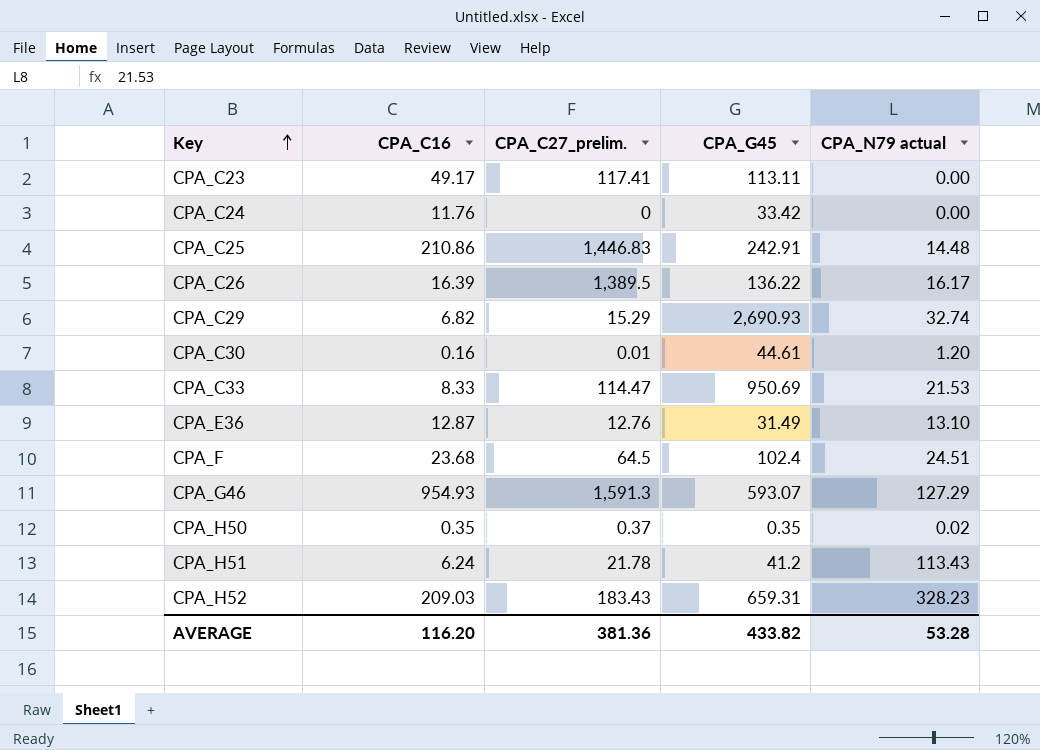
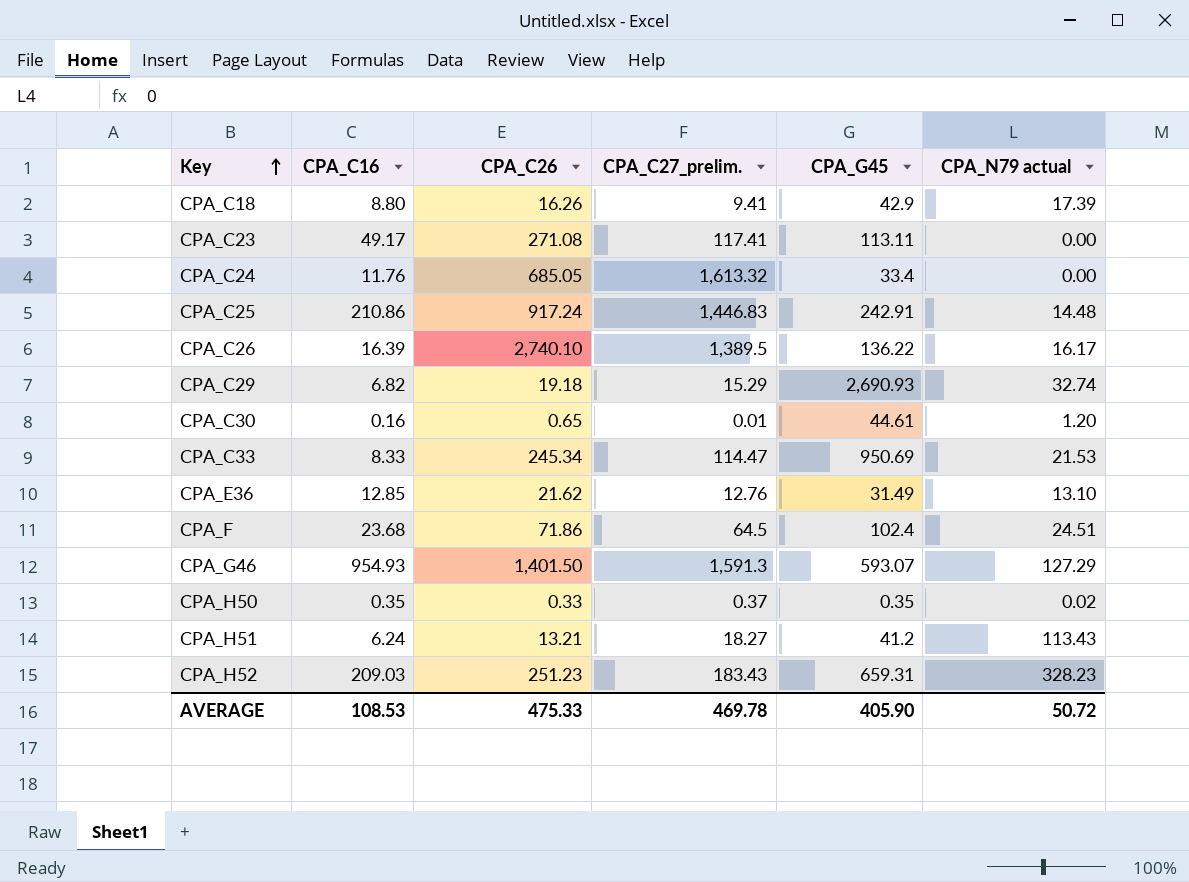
column CPA_C26 | position: none -> 3
row CPA_C18: none -> 8.80 | 16.26 | 9.41 | 42.9 | 17.39
CPA_C24 | CPA_C27_prelim.: 0 -> 1,613.32
CPA_C24 | CPA_G45: 33.42 -> 33.4
CPA_E36 | CPA_C16: 12.87 -> 12.85
CPA_H51 | CPA_C27_prelim.: 21.78 -> 18.27
AVERAGE | CPA_C16: 116.20 -> 108.53
AVERAGE | CPA_C27_prelim.: 381.36 -> 469.78
AVERAGE | CPA_G45: 433.82 -> 405.90
AVERAGE | CPA_N79 actual: 53.28 -> 50.72

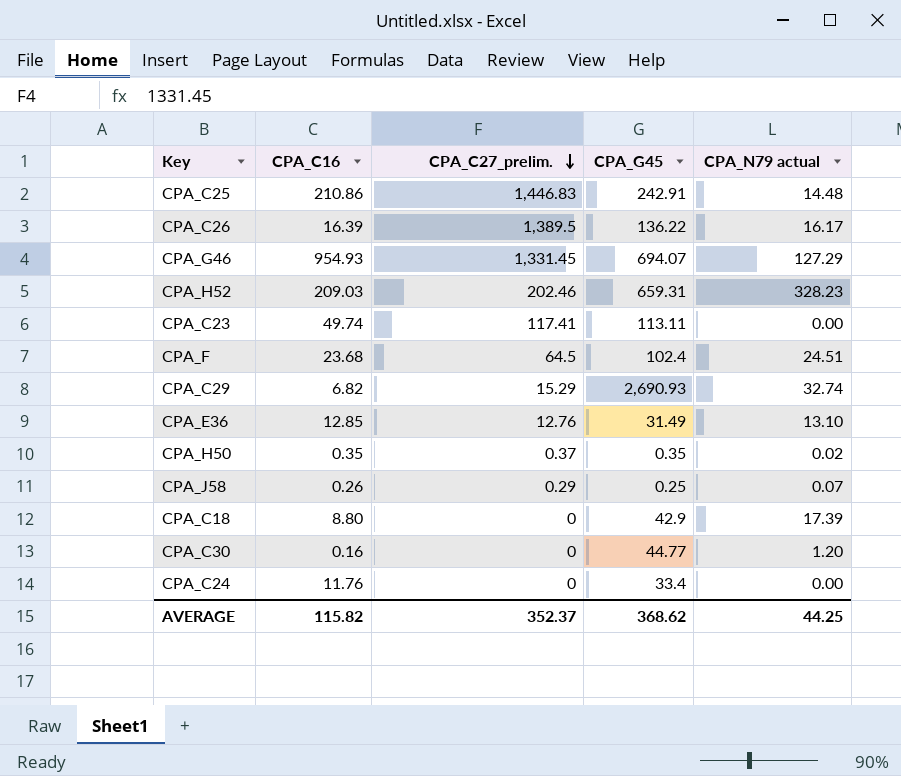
row order: Key ascending -> CPA_C27_prelim. descending
column CPA_C26 | position: 3 -> none
row CPA_C33: 8.33 | 245.34 | 114.47 | 950.69 | 21.53 -> none
row CPA_H51: 6.24 | 13.21 | 18.27 | 41.2 | 113.43 -> none
CPA_G46 | CPA_C27_prelim.: 1,591.3 -> 1,331.45
CPA_G46 | CPA_G45: 593.07 -> 694.07
CPA_H52 | CPA_C27_prelim.: 183.43 -> 202.46
CPA_C23 | CPA_C16: 49.17 -> 49.74
row CPA_J58: none -> 0.26 | 0.29 | 0.25 | 0.07
CPA_C18 | CPA_C27_prelim.: 9.41 -> 0
CPA_C30 | CPA_C27_prelim.: 0.01 -> 0
CPA_C30 | CPA_G45: 44.61 -> 44.77
CPA_C24 | CPA_C27_prelim.: 1,613.32 -> 0
AVERAGE | CPA_C16: 108.53 -> 115.82
AVERAGE | CPA_C27_prelim.: 469.78 -> 352.37
AVERAGE | CPA_G45: 405.90 -> 368.62
AVERAGE | CPA_N79 actual: 50.72 -> 44.25

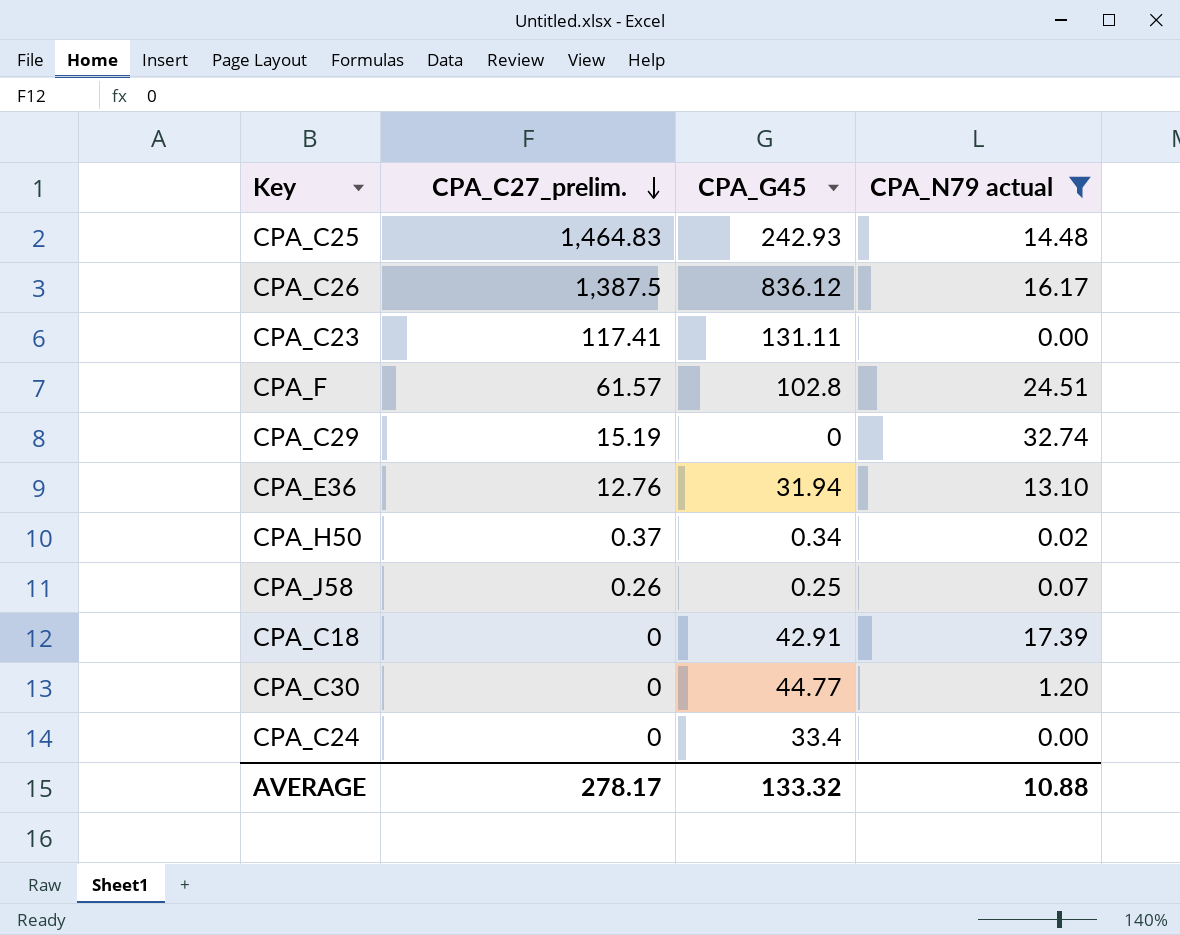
filter: none -> CPA_N79 actual <= 32.74
column CPA_C16 | position: 2 -> none
CPA_C25 | CPA_C27_prelim.: 1,446.83 -> 1,464.83
CPA_C25 | CPA_G45: 242.91 -> 242.93
CPA_C26 | CPA_C27_prelim.: 1,389.5 -> 1,387.5
CPA_C26 | CPA_G45: 136.22 -> 836.12
CPA_C23 | CPA_G45: 113.11 -> 131.11
CPA_F | CPA_C27_prelim.: 64.5 -> 61.57
CPA_F | CPA_G45: 102.4 -> 102.8
CPA_C29 | CPA_C27_prelim.: 15.29 -> 15.19
CPA_C29 | CPA_G45: 2,690.93 -> 0
CPA_E36 | CPA_G45: 31.49 -> 31.94
CPA_H50 | CPA_G45: 0.35 -> 0.34
CPA_J58 | CPA_C27_prelim.: 0.29 -> 0.26
CPA_C18 | CPA_G45: 42.9 -> 42.91
AVERAGE | CPA_C27_prelim.: 352.37 -> 278.17
AVERAGE | CPA_G45: 368.62 -> 133.32
AVERAGE | CPA_N79 actual: 44.25 -> 10.88

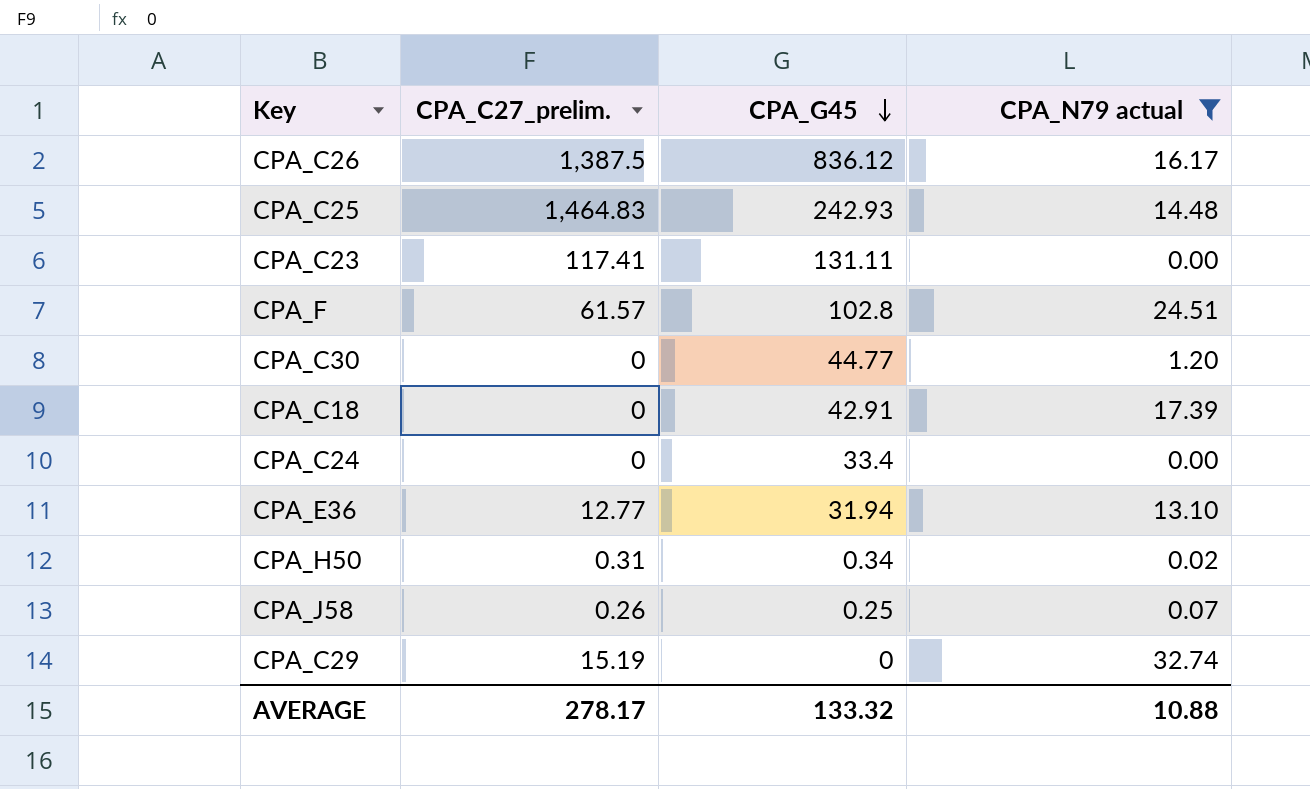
row order: CPA_C27_prelim. descending -> CPA_G45 descending
CPA_E36 | CPA_C27_prelim.: 12.76 -> 12.77
CPA_H50 | CPA_C27_prelim.: 0.37 -> 0.31

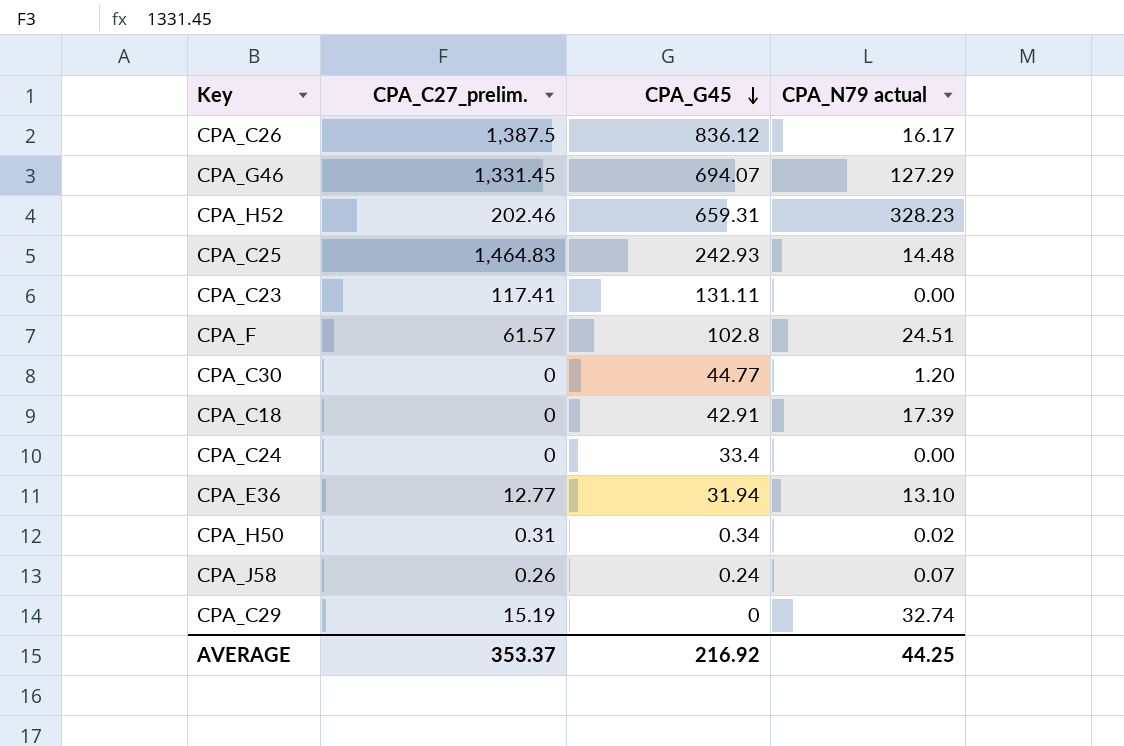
filter: CPA_N79 actual <= 32.74 -> none
CPA_J58 | CPA_G45: 0.25 -> 0.24
AVERAGE | CPA_C27_prelim.: 278.17 -> 353.37
AVERAGE | CPA_G45: 133.32 -> 216.92
AVERAGE | CPA_N79 actual: 10.88 -> 44.25

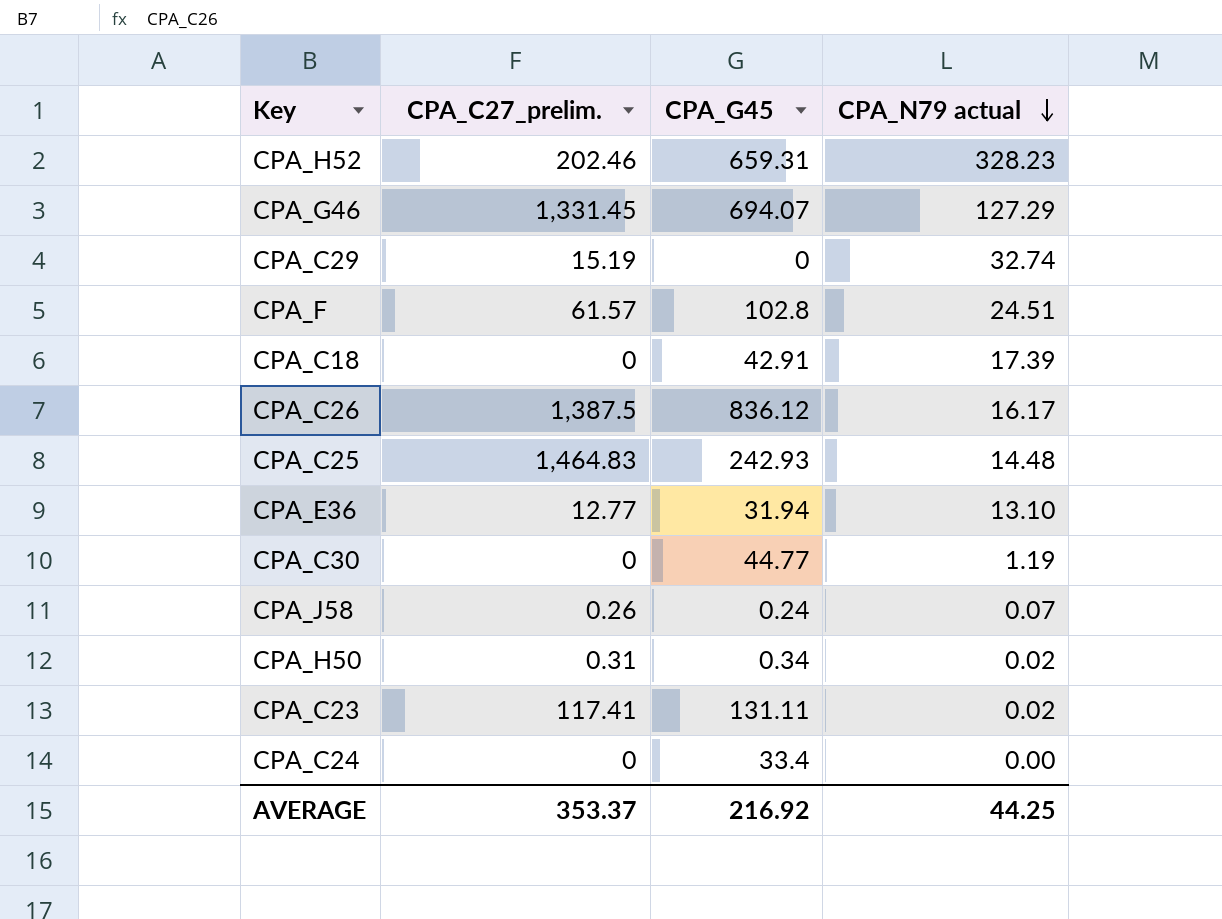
row order: CPA_G45 descending -> CPA_N79 actual descending
CPA_C30 | CPA_N79 actual: 1.20 -> 1.19
CPA_C23 | CPA_N79 actual: 0.00 -> 0.02

